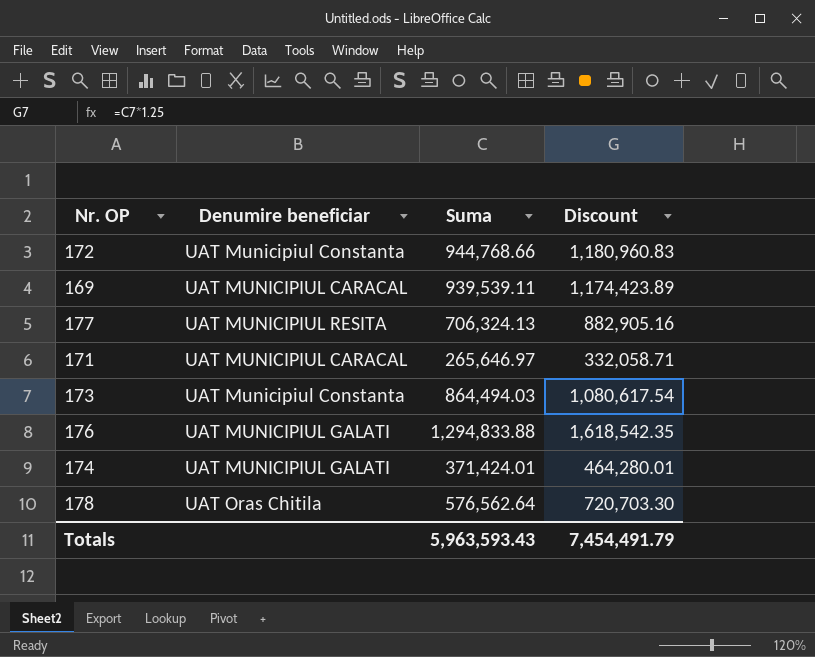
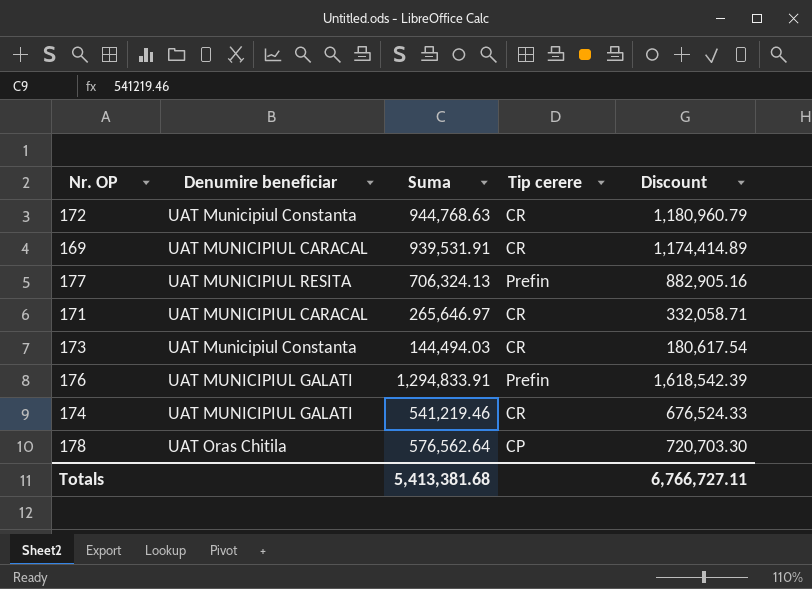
column Tip cerere | position: none -> 4
172 | Suma: 944,768.66 -> 944,768.63
172 | Discount: 1,180,960.83 -> 1,180,960.79
169 | Suma: 939,539.11 -> 939,531.91
169 | Discount: 1,174,423.89 -> 1,174,414.89
173 | Suma: 864,494.03 -> 144,494.03
173 | Discount: 1,080,617.54 -> 180,617.54
176 | Suma: 1,294,833.88 -> 1,294,833.91
176 | Discount: 1,618,542.35 -> 1,618,542.39
174 | Suma: 371,424.01 -> 541,219.46
174 | Discount: 464,280.01 -> 676,524.33
Totals | Suma: 5,963,593.43 -> 5,413,381.68
Totals | Discount: 7,454,491.79 -> 6,766,727.11

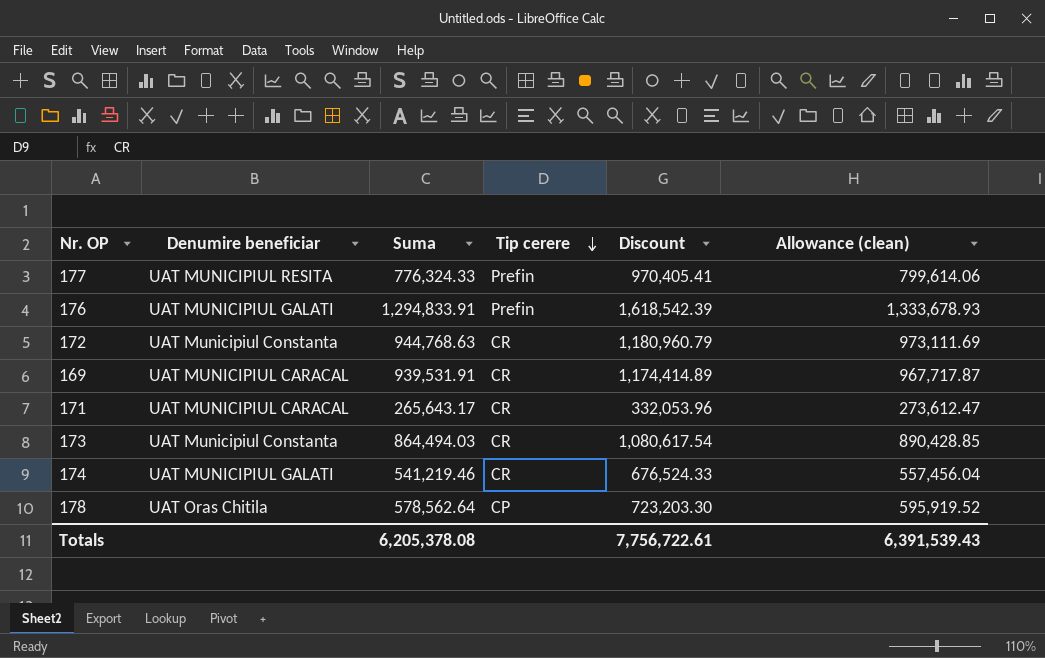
row order: none -> Tip cerere descending
column Allowance (clean) | formula: none -> [Suma] * 1.03
177 | Suma: 706,324.13 -> 776,324.33
177 | Discount: 882,905.16 -> 970,405.41
171 | Suma: 265,646.97 -> 265,643.17
171 | Discount: 332,058.71 -> 332,053.96
173 | Suma: 144,494.03 -> 864,494.03
173 | Discount: 180,617.54 -> 1,080,617.54
178 | Suma: 576,562.64 -> 578,562.64
178 | Discount: 720,703.30 -> 723,203.30
Totals | Suma: 5,413,381.68 -> 6,205,378.08
Totals | Discount: 6,766,727.11 -> 7,756,722.61

